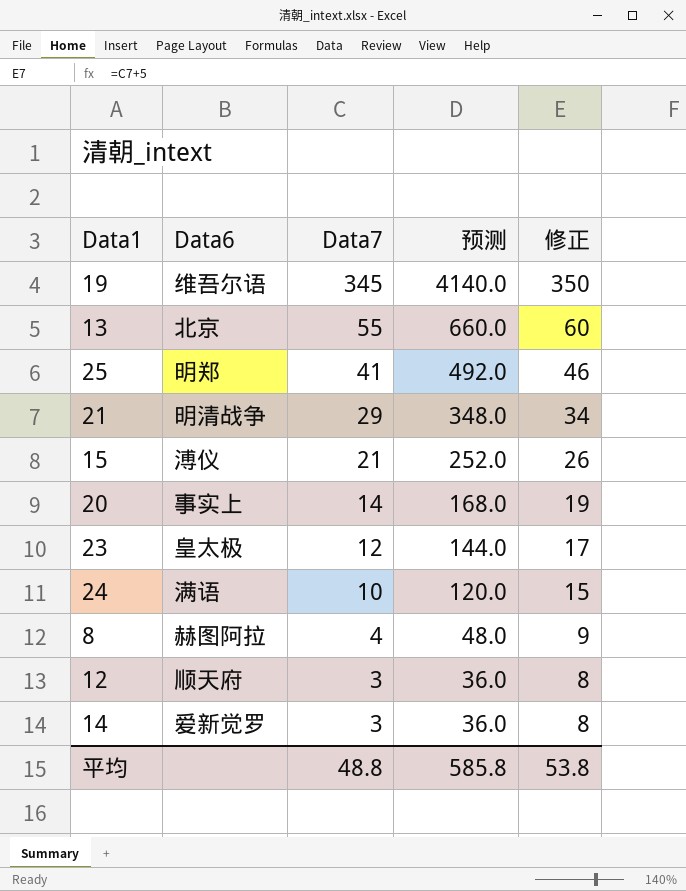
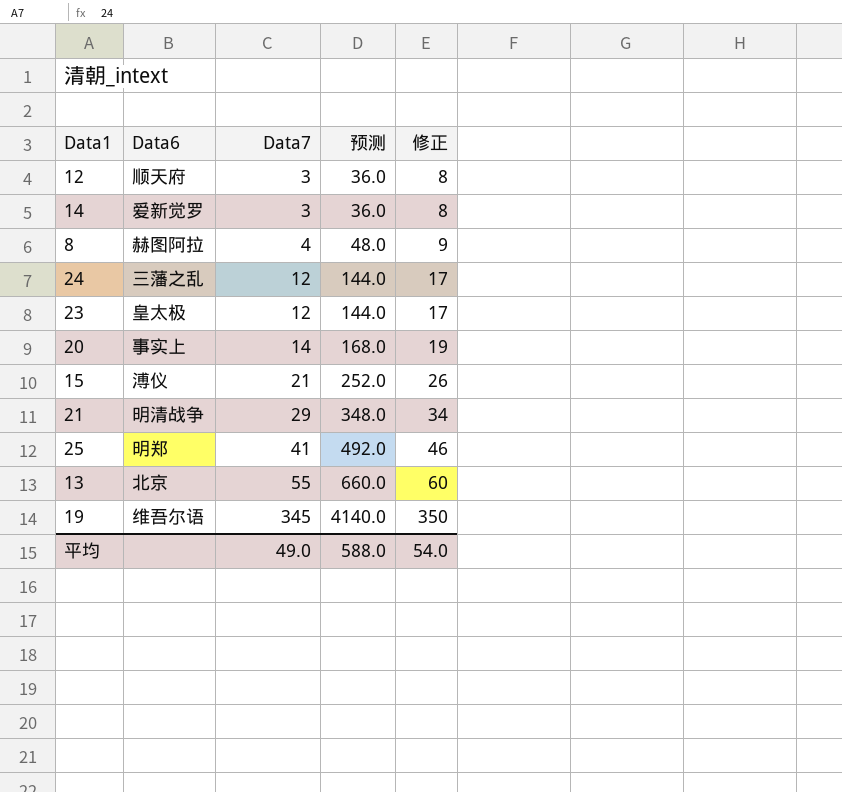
row order: Data7 descending -> Data7 ascending
24 | Data6: 满语 -> 三藩之乱
24 | Data7: 10 -> 12
24 | 预测: 120.0 -> 144.0
24 | 修正: 15 -> 17
平均 | Data7: 48.8 -> 49.0
平均 | 预测: 585.8 -> 588.0
平均 | 修正: 53.8 -> 54.0

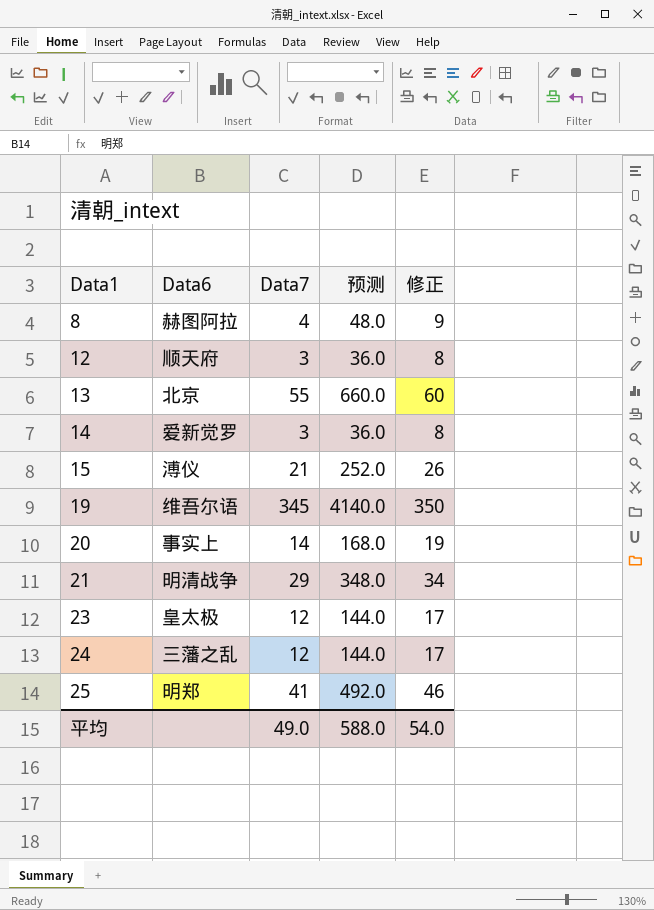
row order: Data7 ascending -> Data1 ascending

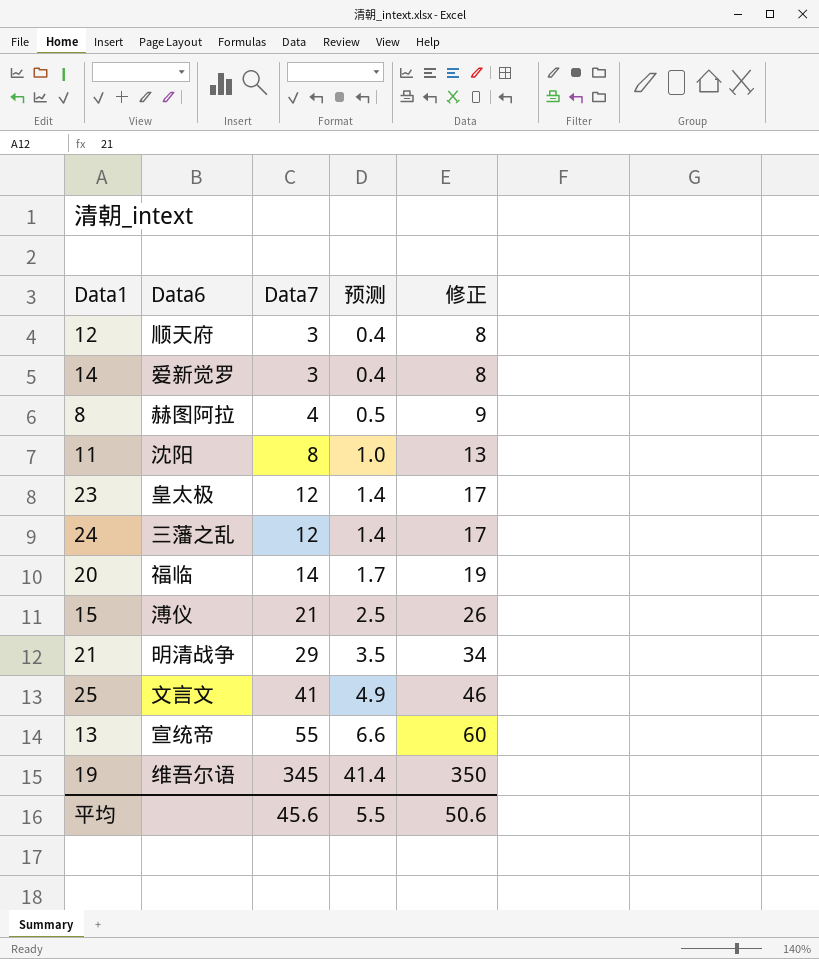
row order: Data1 ascending -> Data7 ascending
column 预测 | formula: [Data7] * 12 -> [Data7] * 0.12
row 11: none -> 沈阳 | 8 | 1.0 | 13
20 | Data6: 事实上 -> 福临
25 | Data6: 明郑 -> 文言文
13 | Data6: 北京 -> 宣统帝
平均 | Data7: 49.0 -> 45.6
平均 | 预测: 588.0 -> 5.5
平均 | 修正: 54.0 -> 50.6

